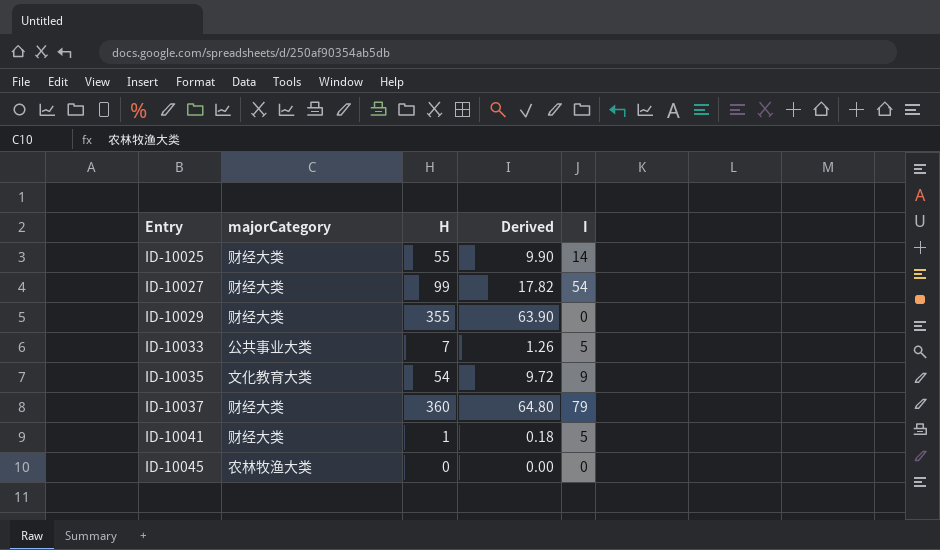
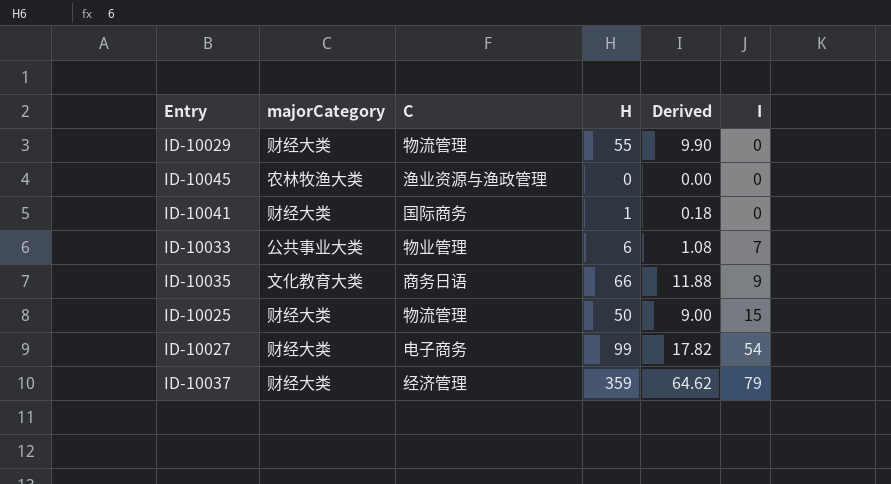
row order: Entry ascending -> I ascending
column C | position: none -> 3
ID-10029 | H: 355 -> 55
ID-10029 | Derived: 63.90 -> 9.90
ID-10041 | I: 5 -> 0
ID-10033 | H: 7 -> 6
ID-10033 | Derived: 1.26 -> 1.08
ID-10033 | I: 5 -> 7
ID-10035 | H: 54 -> 66
ID-10035 | Derived: 9.72 -> 11.88
ID-10025 | H: 55 -> 50
ID-10025 | Derived: 9.90 -> 9.00
ID-10025 | I: 14 -> 15
ID-10037 | H: 360 -> 359
ID-10037 | Derived: 64.80 -> 64.62

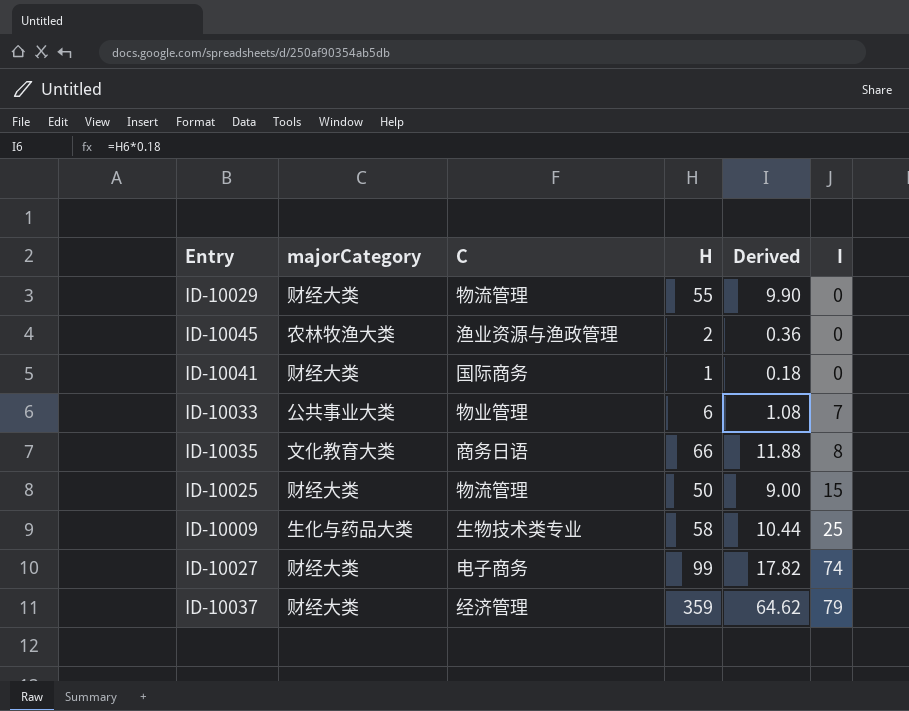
ID-10045 | H: 0 -> 2
ID-10045 | Derived: 0.00 -> 0.36
ID-10035 | I: 9 -> 8
row ID-10009: none -> 生化与药品大类 | 生物技术类专业 | 58 | 10.44 | 25
ID-10027 | I: 54 -> 74

